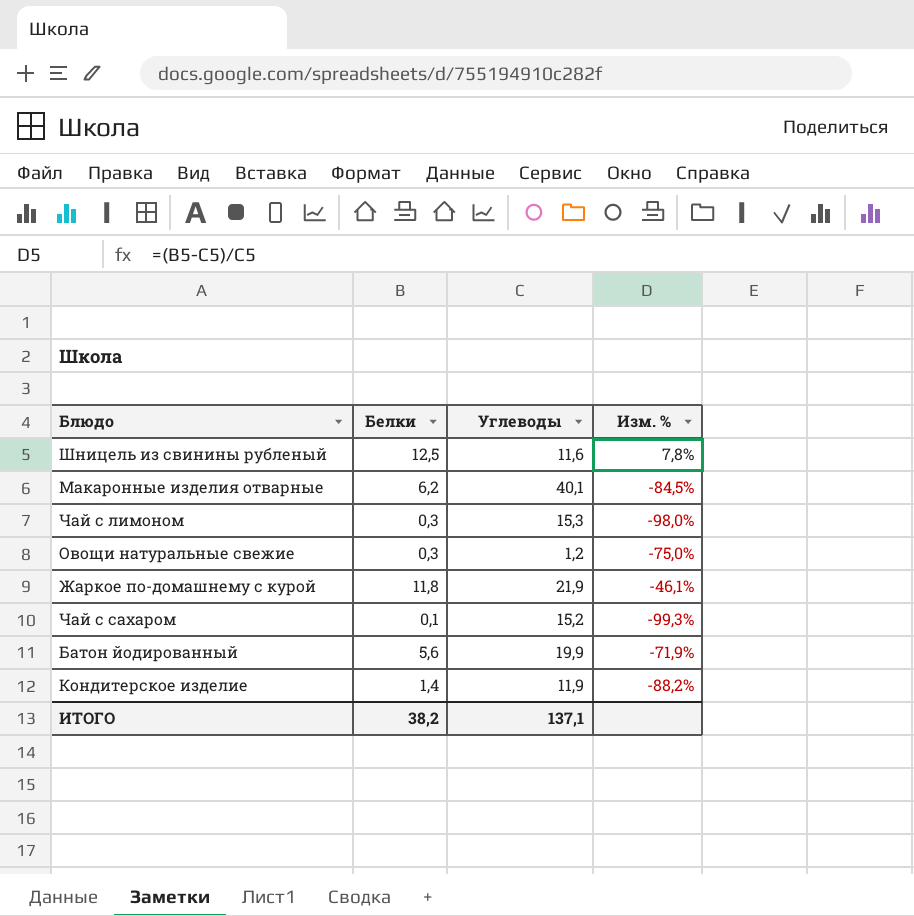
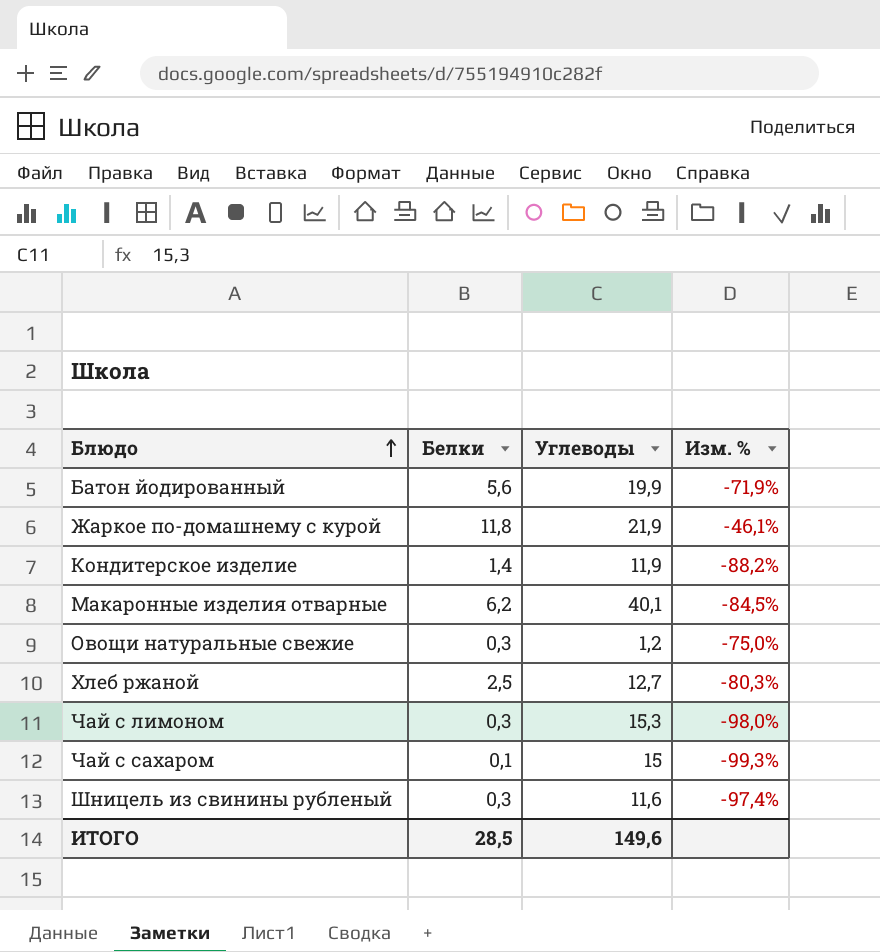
row order: none -> Блюдо ascending
row Хлеб ржаной: none -> 2,5 | 12,7 | -80,3%
Чай с сахаром | Углеводы: 15,2 -> 15
Шницель из свинины рубленый | Белки: 12,5 -> 0,3
Шницель из свинины рубленый | Изм. %: 7,8% -> -97,4%
ИТОГО | Белки: 38,2 -> 28,5
ИТОГО | Углеводы: 137,1 -> 149,6

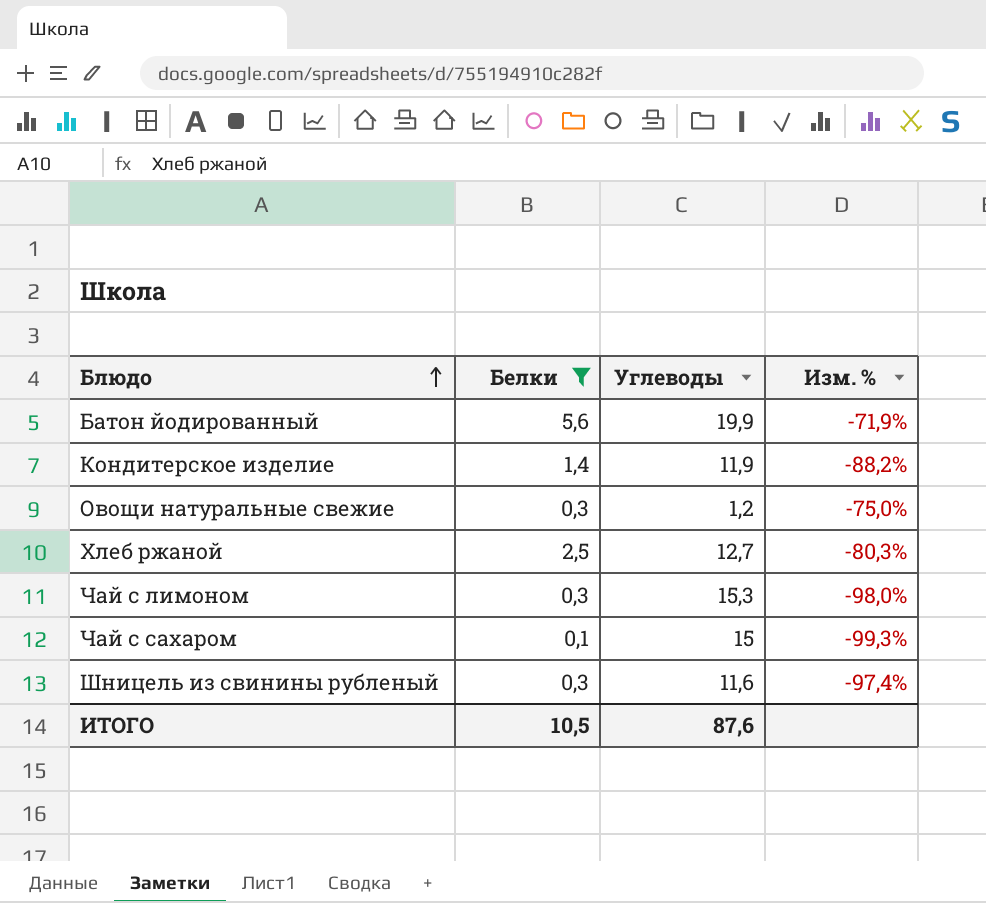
filter: none -> Белки <= 5,6
ИТОГО | Белки: 28,5 -> 10,5
ИТОГО | Углеводы: 149,6 -> 87,6

